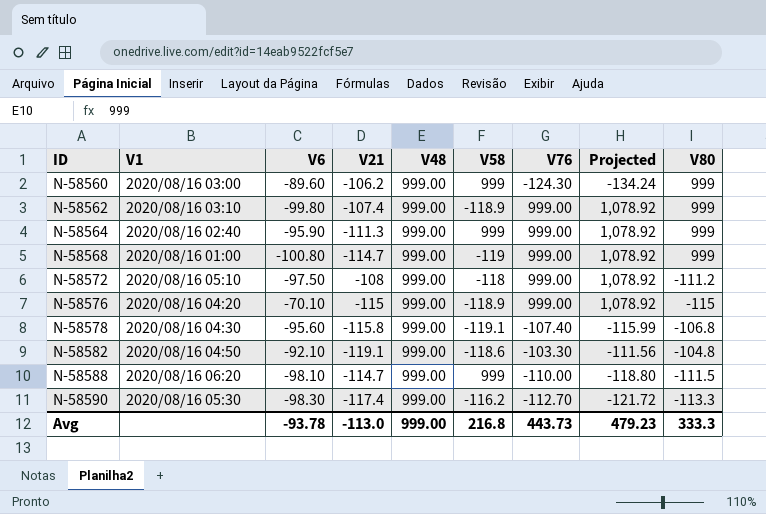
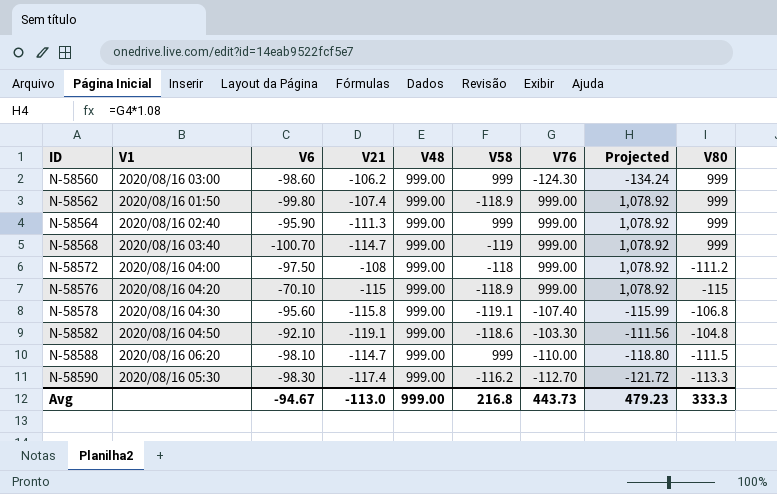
N-58560 | V6: -89.60 -> -98.60
N-58562 | V1: 2020/08/16 03:10 -> 2020/08/16 01:50
N-58568 | V1: 2020/08/16 01:00 -> 2020/08/16 03:40
N-58568 | V6: -100.80 -> -100.70
N-58572 | V1: 2020/08/16 05:10 -> 2020/08/16 04:00
Avg | V6: -93.78 -> -94.67

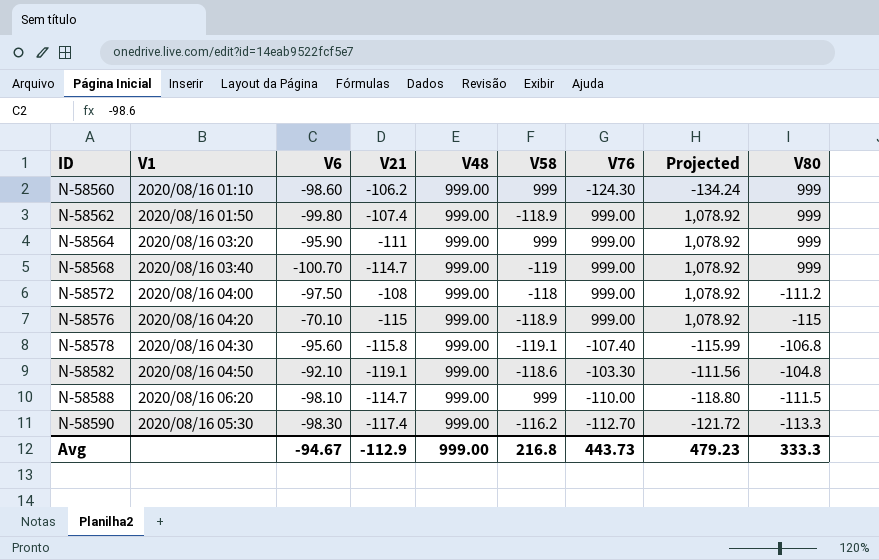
N-58560 | V1: 2020/08/16 03:00 -> 2020/08/16 01:10
N-58564 | V1: 2020/08/16 02:40 -> 2020/08/16 03:20
N-58564 | V21: -111.3 -> -111
Avg | V21: -113.0 -> -112.9

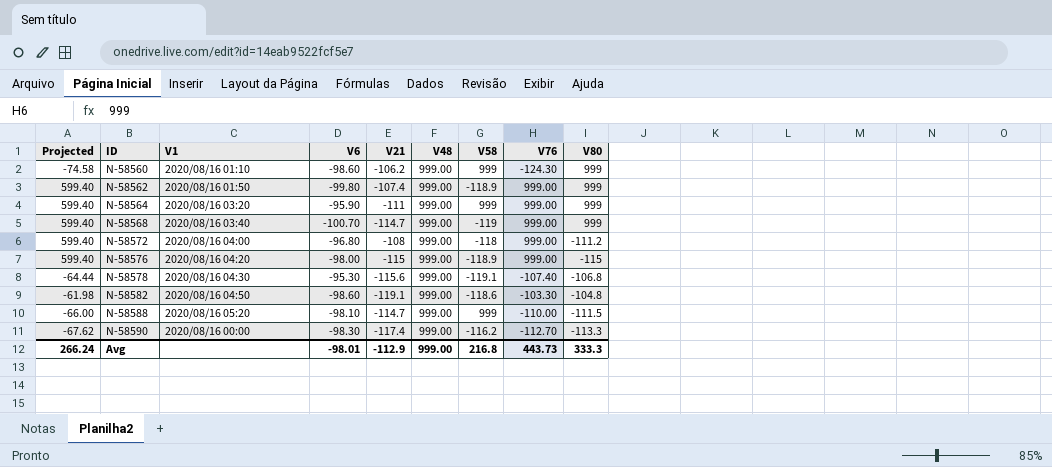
column Projected | formula: [V76] * 1.08 -> [V76] * 0.6
column Projected | position: 8 -> 1
N-58572 | V6: -97.50 -> -96.80
N-58576 | V6: -70.10 -> -98.00
N-58578 | V6: -95.60 -> -95.30
N-58578 | V21: -115.8 -> -115.6
N-58582 | V6: -92.10 -> -98.60
N-58588 | V1: 2020/08/16 06:20 -> 2020/08/16 05:20
N-58590 | V1: 2020/08/16 05:30 -> 2020/08/16 00:00
Avg | Projected: 479.23 -> 266.24
Avg | V6: -94.67 -> -98.01

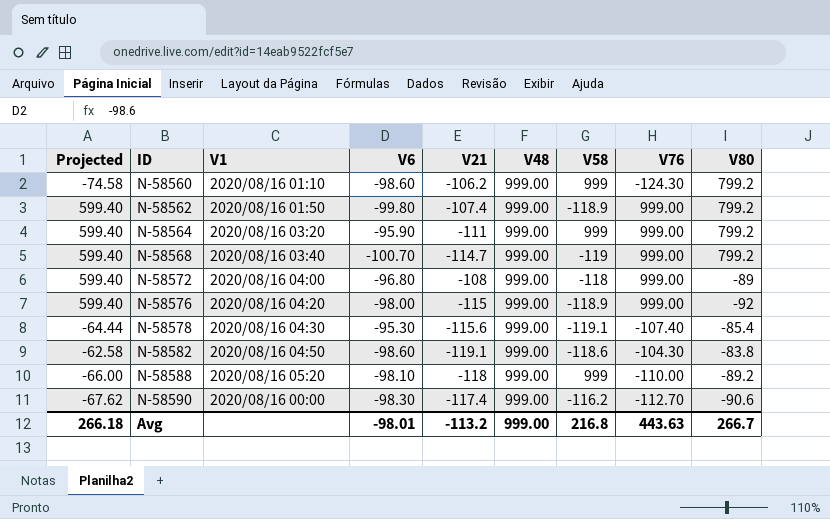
N-58560 | V80: 999 -> 799.2
N-58562 | V80: 999 -> 799.2
N-58564 | V80: 999 -> 799.2
N-58568 | V80: 999 -> 799.2
N-58572 | V80: -111.2 -> -89
N-58576 | V80: -115 -> -92
N-58578 | V80: -106.8 -> -85.4
N-58582 | Projected: -61.98 -> -62.58
N-58582 | V76: -103.30 -> -104.30
N-58582 | V80: -104.8 -> -83.8
N-58588 | V21: -114.7 -> -118
N-58588 | V80: -111.5 -> -89.2
N-58590 | V80: -113.3 -> -90.6
Avg | Projected: 266.24 -> 266.18
Avg | V21: -112.9 -> -113.2
Avg | V76: 443.73 -> 443.63
Avg | V80: 333.3 -> 266.7

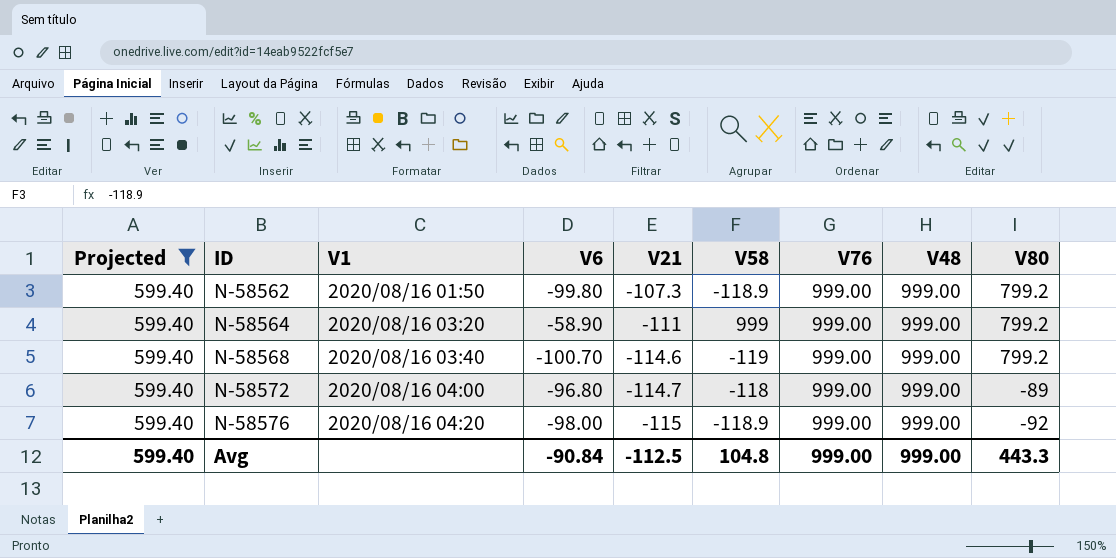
filter: none -> Projected = 599.40
column V48 | position: 6 -> 8
N-58562 | V21: -107.4 -> -107.3
N-58564 | V6: -95.90 -> -58.90
N-58568 | V21: -114.7 -> -114.6
N-58572 | V21: -108 -> -114.7
Avg | Projected: 266.18 -> 599.40
Avg | V6: -98.01 -> -90.84
Avg | V21: -113.2 -> -112.5
Avg | V58: 216.8 -> 104.8
Avg | V76: 443.63 -> 999.00
Avg | V80: 266.7 -> 443.3

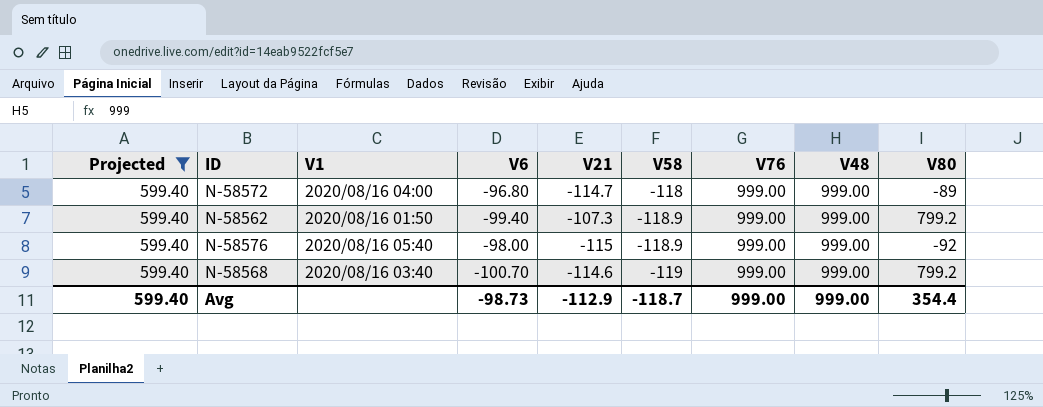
row order: ID ascending -> V58 descending
row N-58564: 599.40 | 2020/08/16 03:20 | -58.90 | -111 | 999 | 999.00 | 999.00 | 799.2 -> none
N-58562 | V6: -99.80 -> -99.40
N-58576 | V1: 2020/08/16 04:20 -> 2020/08/16 05:40
Avg | V6: -90.84 -> -98.73
Avg | V21: -112.5 -> -112.9
Avg | V58: 104.8 -> -118.7
Avg | V80: 443.3 -> 354.4

